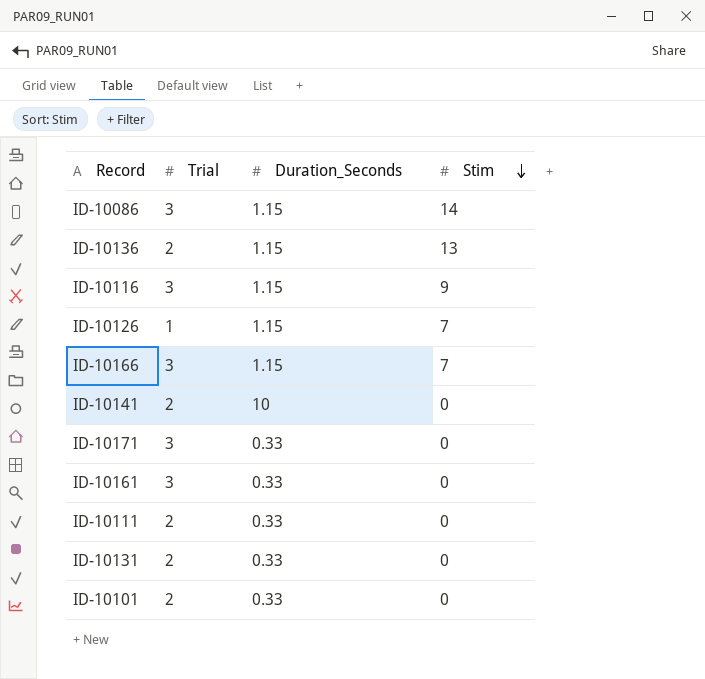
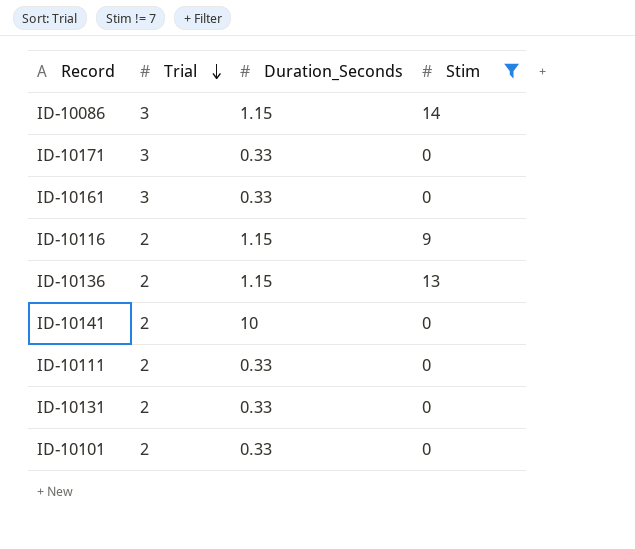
filter: none -> Stim != 7
row order: Stim descending -> Trial descending
ID-10116 | Trial: 3 -> 2

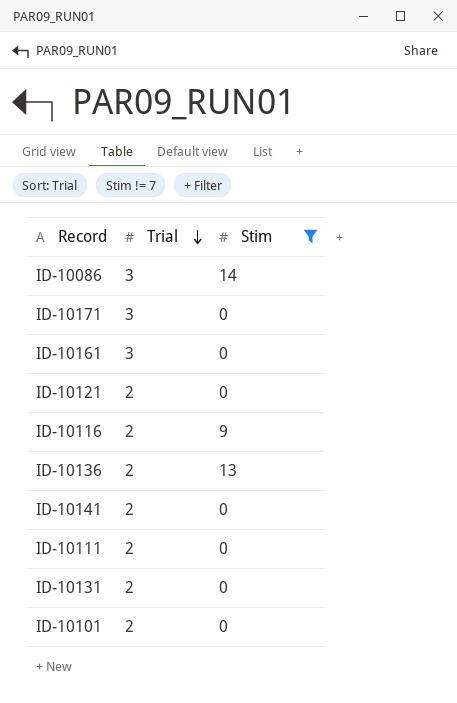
column Duration_Seconds | position: 3 -> none
row ID-10121: none -> 2 | 0

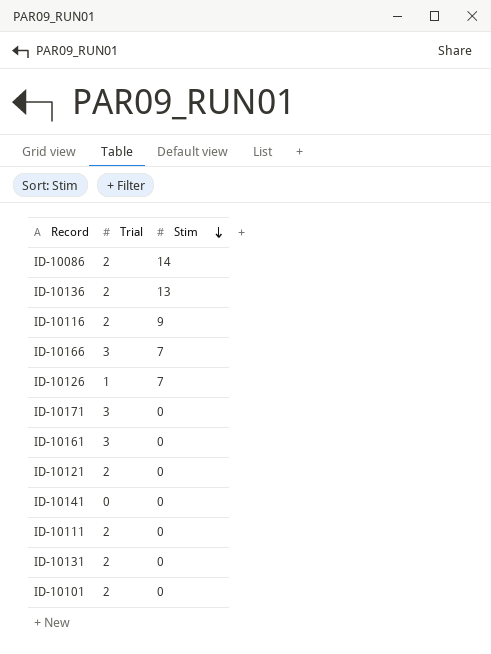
filter: Stim != 7 -> none
row order: Trial descending -> Stim descending
ID-10086 | Trial: 3 -> 2
ID-10141 | Trial: 2 -> 0

